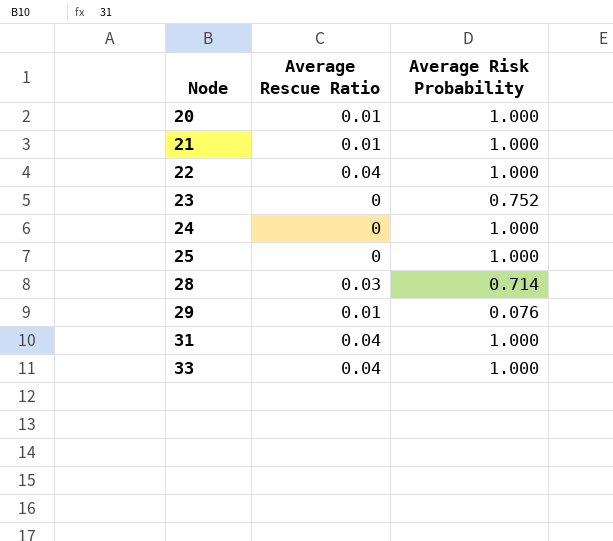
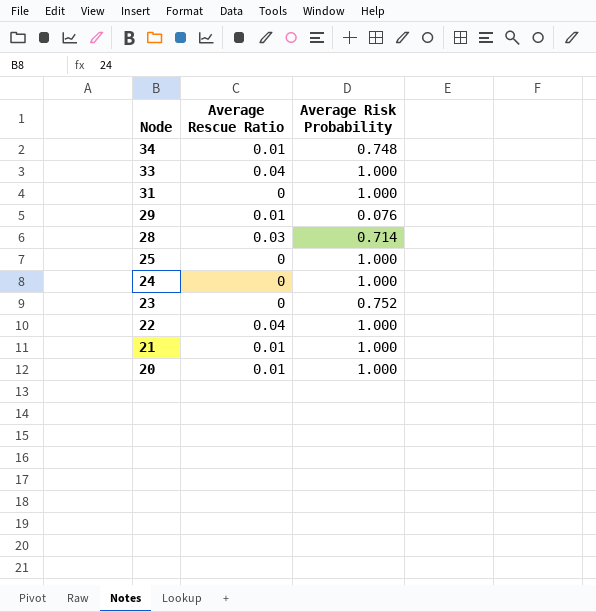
row order: Node ascending -> Node descending
row 34: none -> 0.01 | 0.748
31 | Average Rescue Ratio: 0.04 -> 0

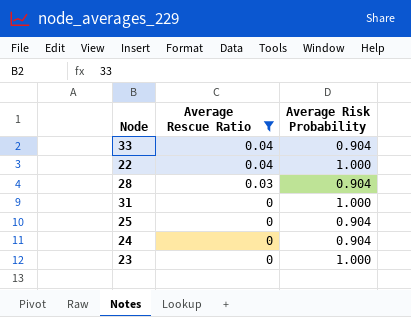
filter: none -> Average Rescue Ratio != 0.01
row order: Node descending -> Average Rescue Ratio descending
33 | Average Risk Probability: 1.000 -> 0.904
28 | Average Risk Probability: 0.714 -> 0.904
25 | Average Risk Probability: 1.000 -> 0.904
24 | Average Risk Probability: 1.000 -> 0.904
23 | Average Risk Probability: 0.752 -> 1.000

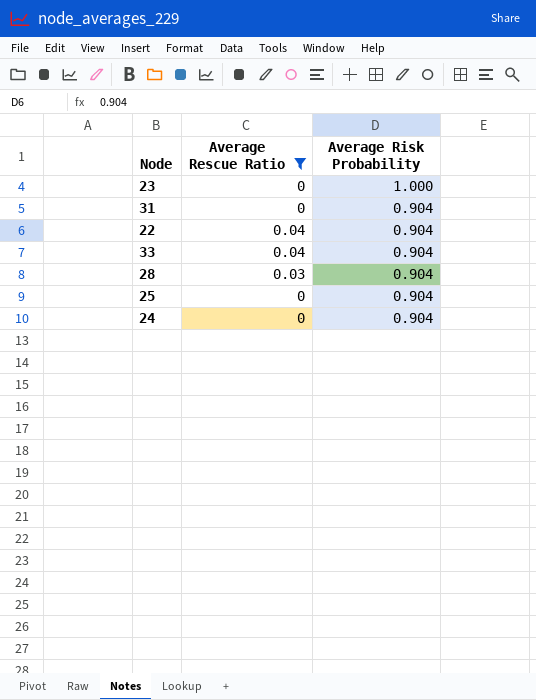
row order: Average Rescue Ratio descending -> Average Risk Probability descending
31 | Average Risk Probability: 1.000 -> 0.904
22 | Average Risk Probability: 1.000 -> 0.904

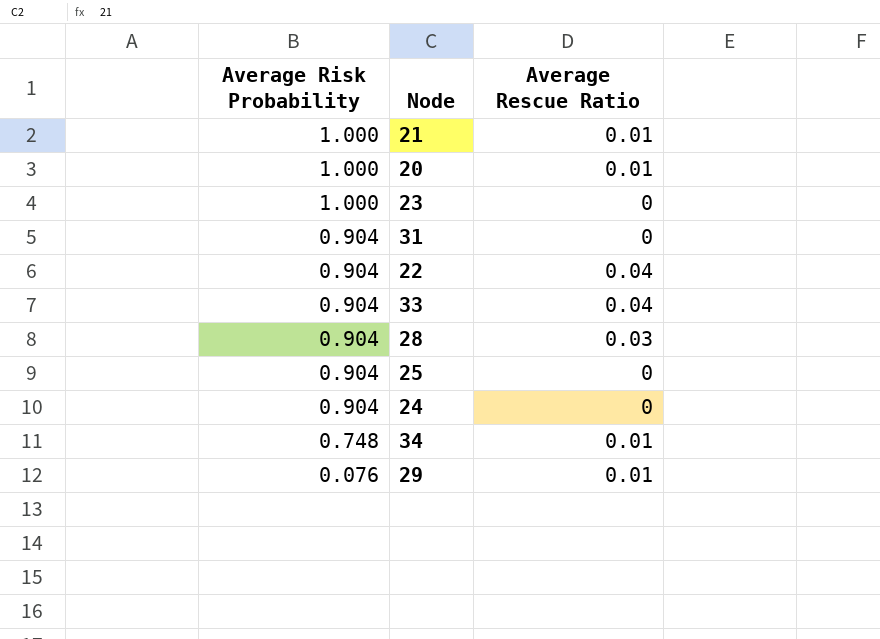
filter: Average Rescue Ratio != 0.01 -> none
column Average Risk Probability | position: 3 -> 1

